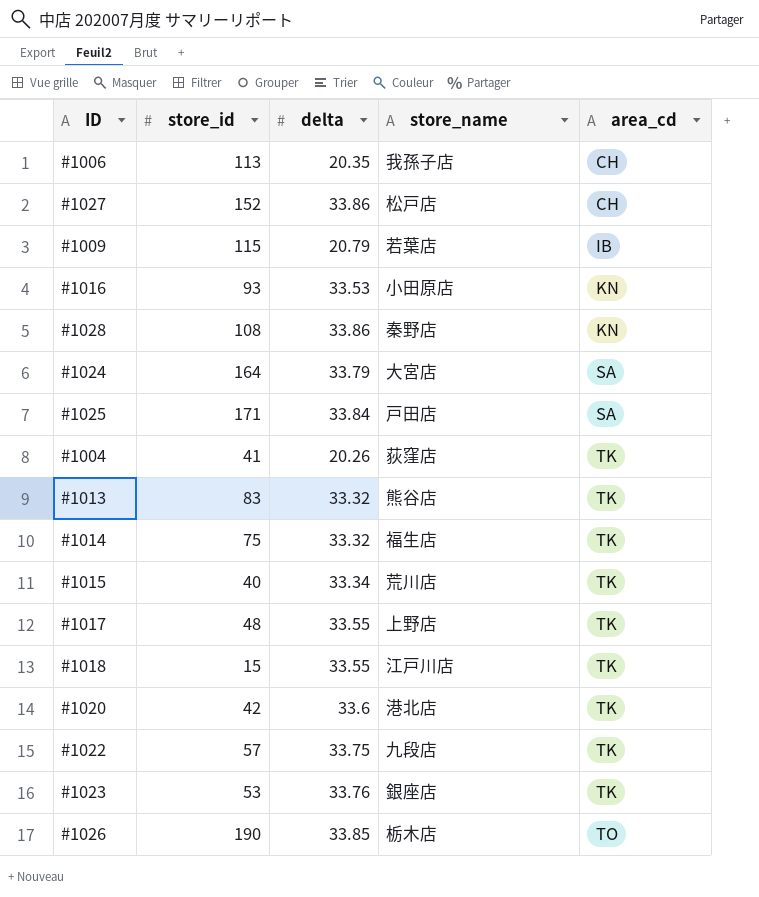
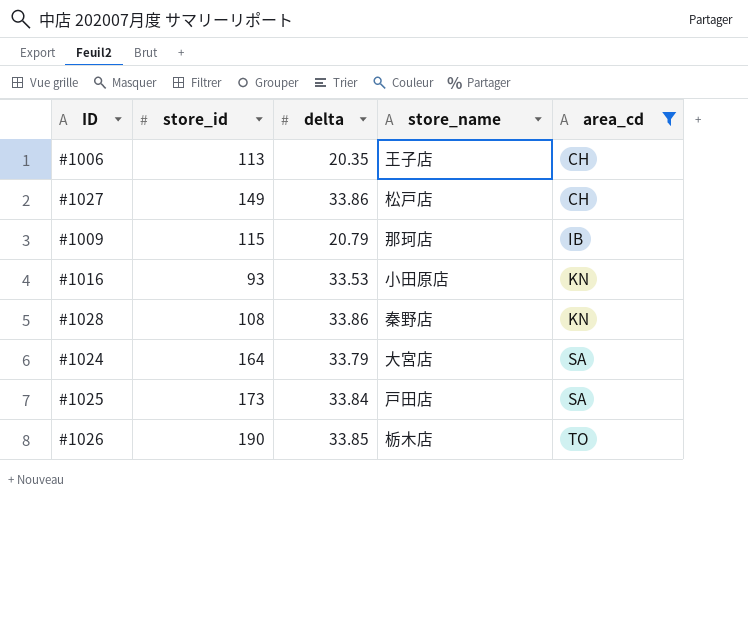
filter: none -> area_cd != TK
#1006 | store_name: 我孫子店 -> 王子店
#1027 | store_id: 152 -> 149
#1009 | store_name: 若葉店 -> 那珂店
#1025 | store_id: 171 -> 173

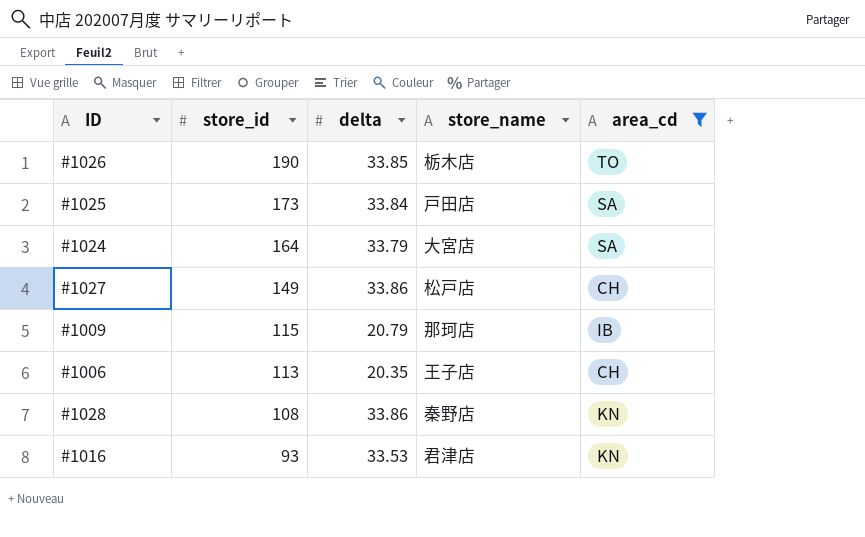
row order: area_cd ascending -> store_id descending
#1016 | store_name: 小田原店 -> 君津店

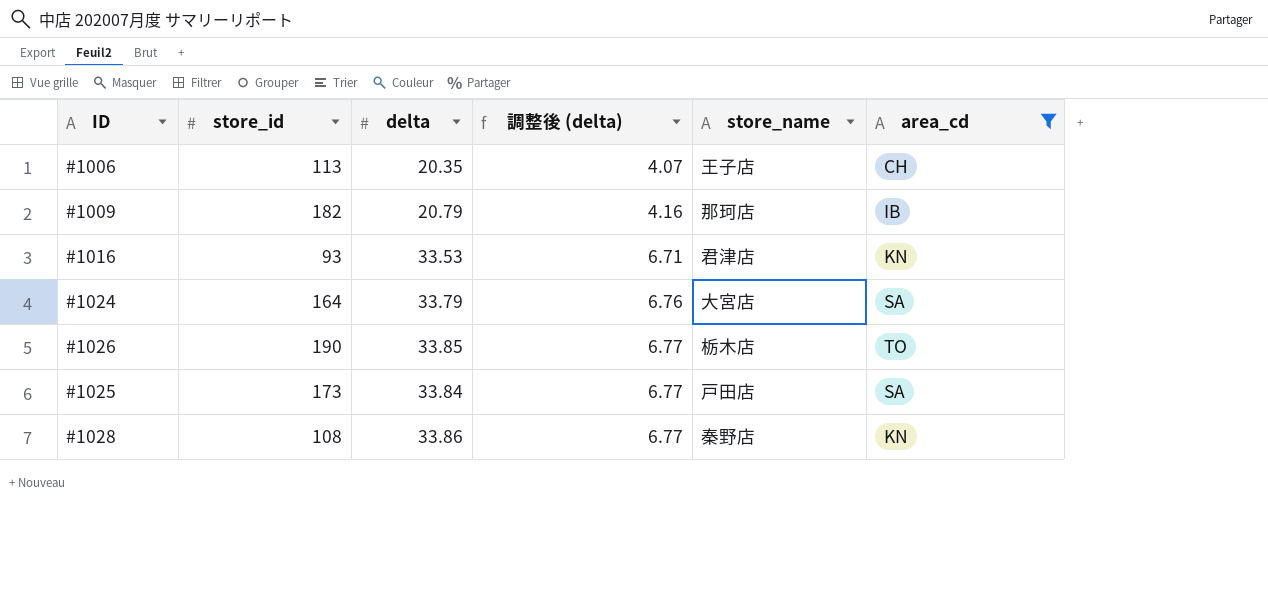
row order: store_id descending -> 調整後 (delta) ascending
column 調整後 (delta) | formula: none -> [delta] * 0.2
row #1027: 149 | 33.86 | 松戸店 | CH -> none
#1009 | store_id: 115 -> 182

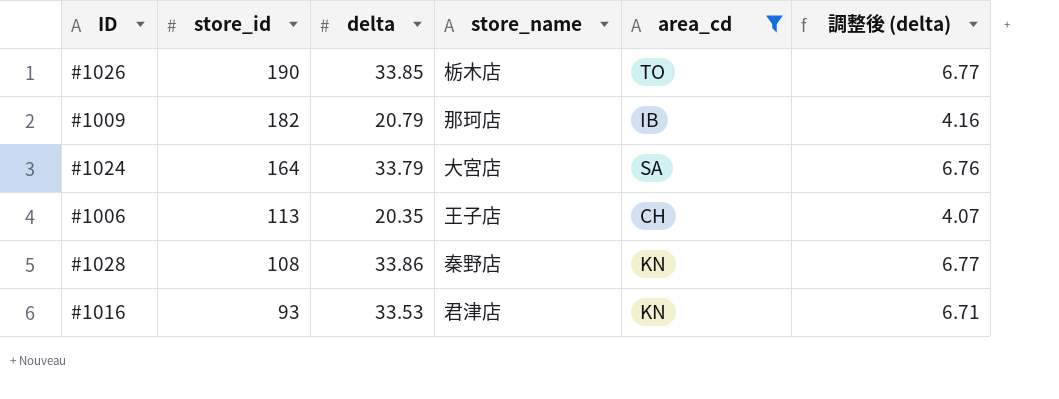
row order: 調整後 (delta) ascending -> store_id descending
column 調整後 (delta) | position: 4 -> 6
row #1025: 173 | 33.84 | 6.77 | 戸田店 | SA -> none

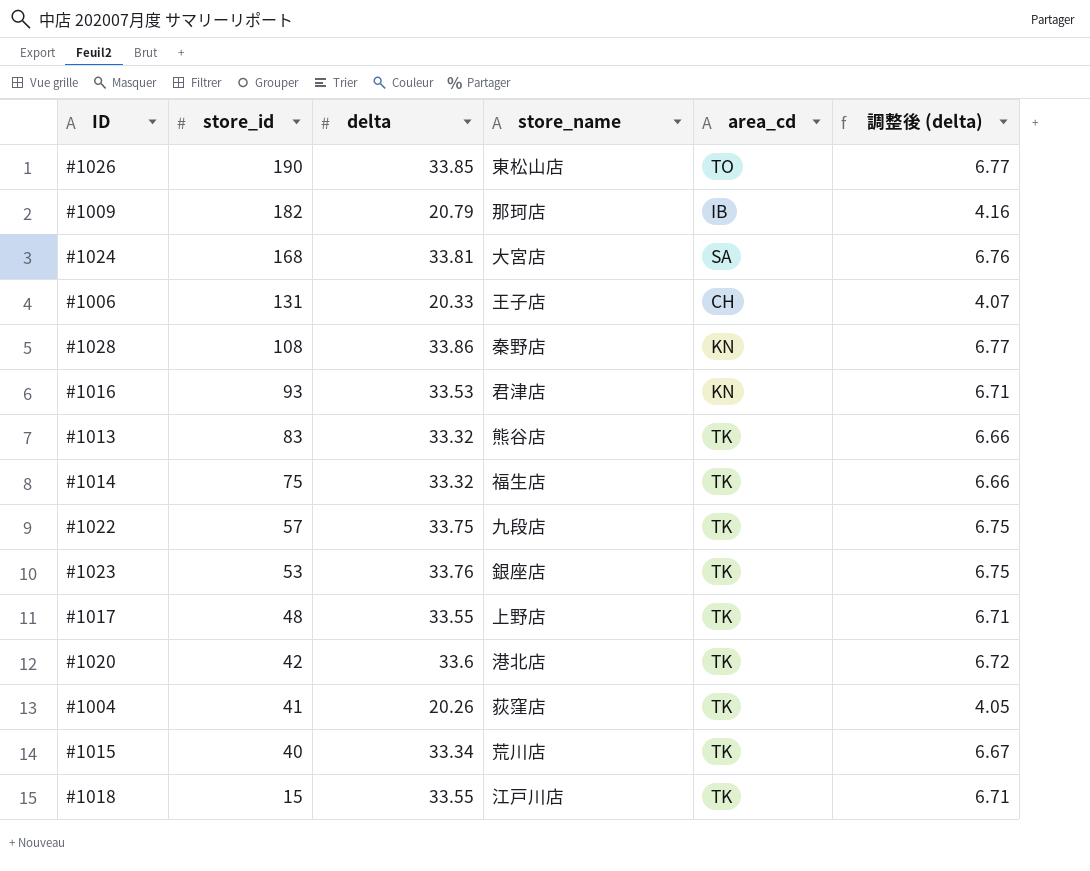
filter: area_cd != TK -> none
#1026 | store_name: 栃木店 -> 東松山店
#1024 | store_id: 164 -> 168
#1024 | delta: 33.79 -> 33.81
#1006 | store_id: 113 -> 131
#1006 | delta: 20.35 -> 20.33

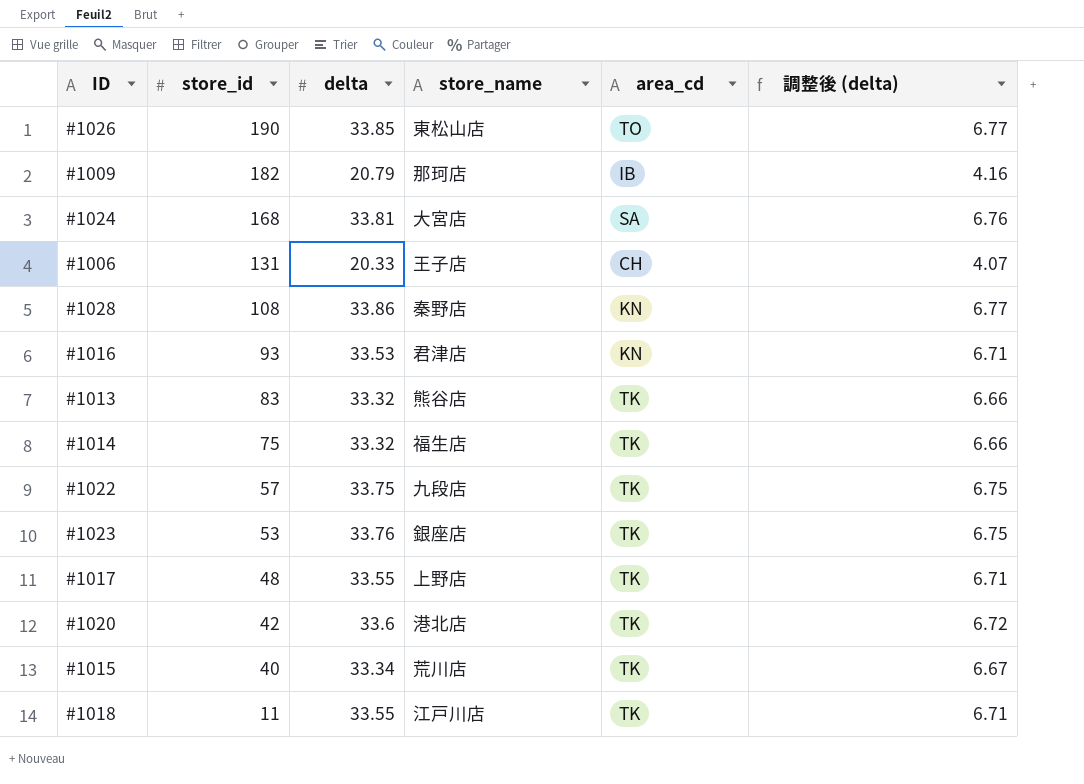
row #1004: 41 | 20.26 | 荻窪店 | TK | 4.05 -> none
#1018 | store_id: 15 -> 11

